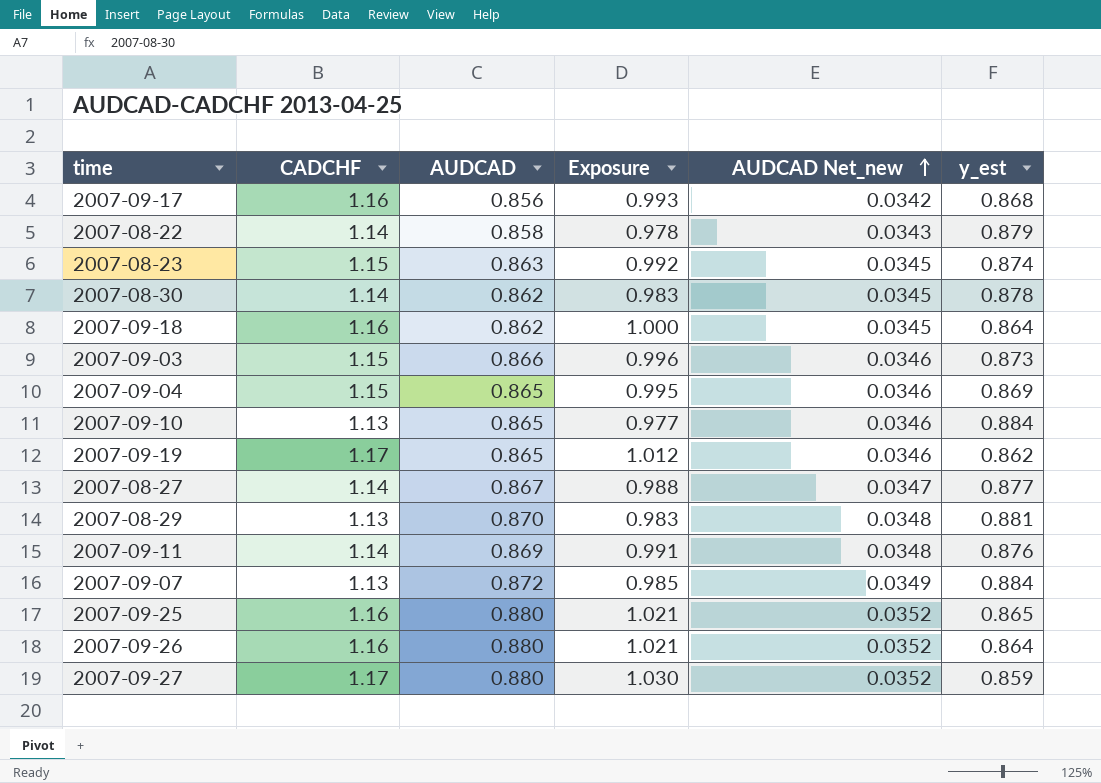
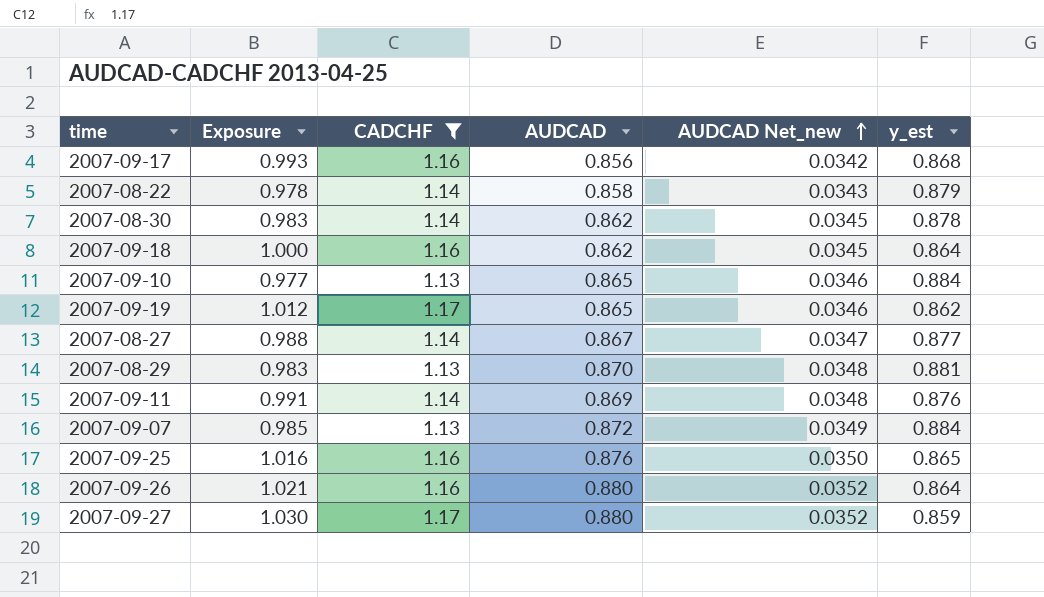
filter: none -> CADCHF != 1.15
column Exposure | position: 4 -> 2
2007-09-25 | Exposure: 1.021 -> 1.016
2007-09-25 | AUDCAD: 0.880 -> 0.876
2007-09-25 | AUDCAD Net_new: 0.0352 -> 0.0350

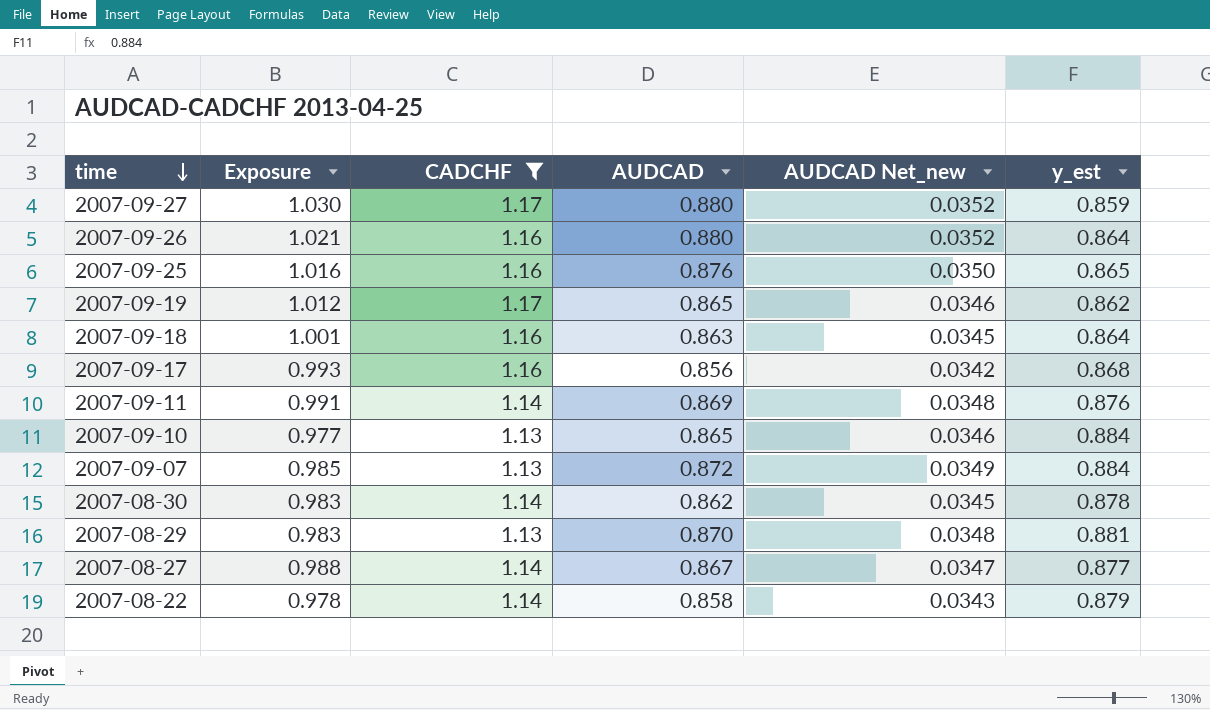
row order: AUDCAD Net_new ascending -> time descending
2007-09-18 | Exposure: 1.000 -> 1.001
2007-09-18 | AUDCAD: 0.862 -> 0.863

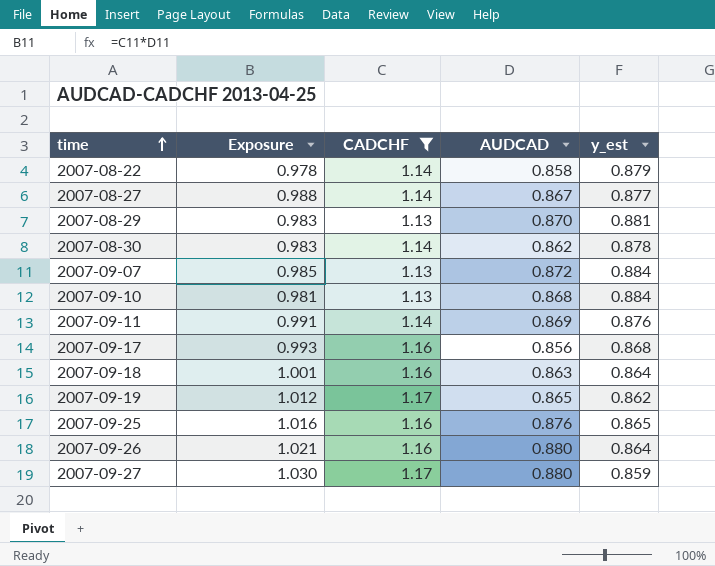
row order: time descending -> time ascending
column AUDCAD Net_new | formula: [AUDCAD] * 0.04 -> none
2007-09-10 | Exposure: 0.977 -> 0.981
2007-09-10 | AUDCAD: 0.865 -> 0.868

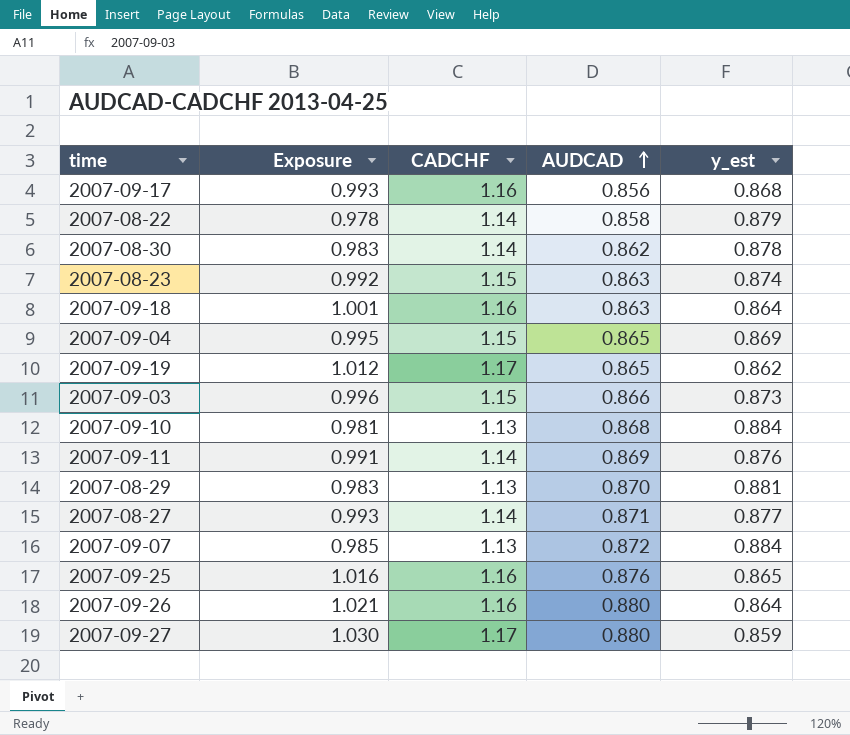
filter: CADCHF != 1.15 -> none
row order: time ascending -> AUDCAD ascending
2007-08-27 | Exposure: 0.988 -> 0.993
2007-08-27 | AUDCAD: 0.867 -> 0.871

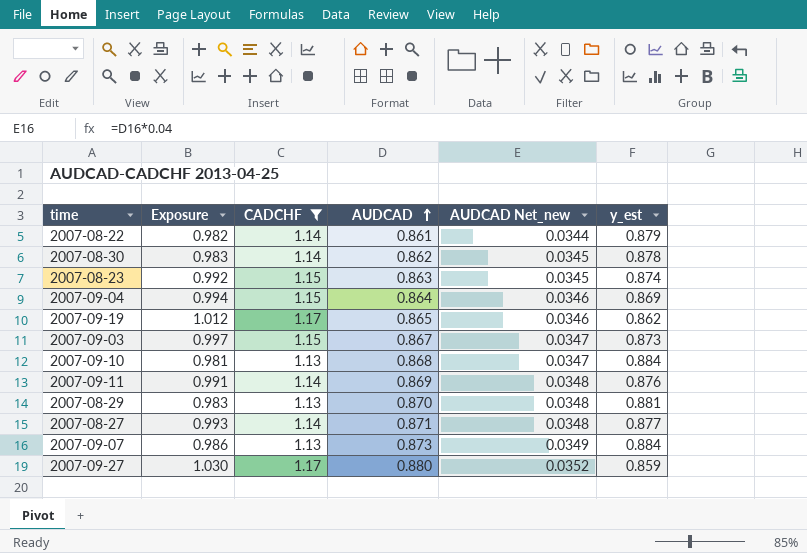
filter: none -> CADCHF != 1.16
column AUDCAD Net_new | formula: none -> [AUDCAD] * 0.04
2007-08-22 | Exposure: 0.978 -> 0.982
2007-08-22 | AUDCAD: 0.858 -> 0.861
2007-09-04 | Exposure: 0.995 -> 0.994
2007-09-04 | AUDCAD: 0.865 -> 0.864
2007-09-03 | Exposure: 0.996 -> 0.997
2007-09-03 | AUDCAD: 0.866 -> 0.867
2007-09-07 | Exposure: 0.985 -> 0.986
2007-09-07 | AUDCAD: 0.872 -> 0.873

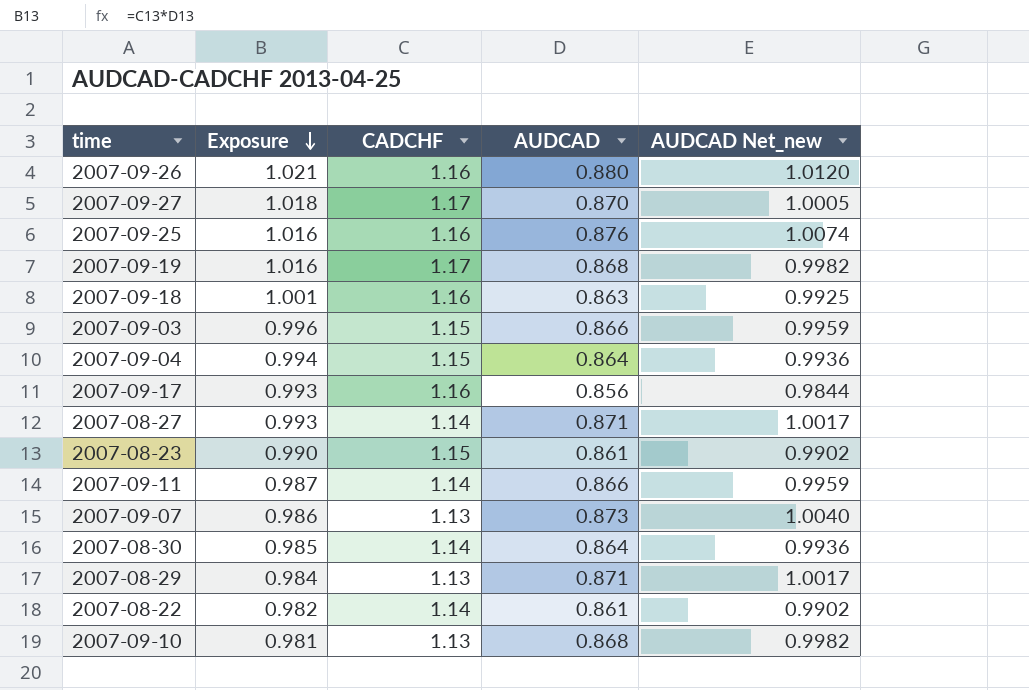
filter: CADCHF != 1.16 -> none
row order: AUDCAD ascending -> Exposure descending
column y_est | position: 6 -> none
column AUDCAD Net_new | formula: [AUDCAD] * 0.04 -> [AUDCAD] * 1.15
2007-09-27 | Exposure: 1.030 -> 1.018
2007-09-27 | AUDCAD: 0.880 -> 0.870
2007-09-19 | Exposure: 1.012 -> 1.016
2007-09-19 | AUDCAD: 0.865 -> 0.868
2007-09-03 | Exposure: 0.997 -> 0.996
2007-09-03 | AUDCAD: 0.867 -> 0.866
2007-08-23 | Exposure: 0.992 -> 0.990
2007-08-23 | AUDCAD: 0.863 -> 0.861
2007-09-11 | Exposure: 0.991 -> 0.987
2007-09-11 | AUDCAD: 0.869 -> 0.866
2007-08-30 | Exposure: 0.983 -> 0.985
2007-08-30 | AUDCAD: 0.862 -> 0.864
2007-08-29 | Exposure: 0.983 -> 0.984
2007-08-29 | AUDCAD: 0.870 -> 0.871

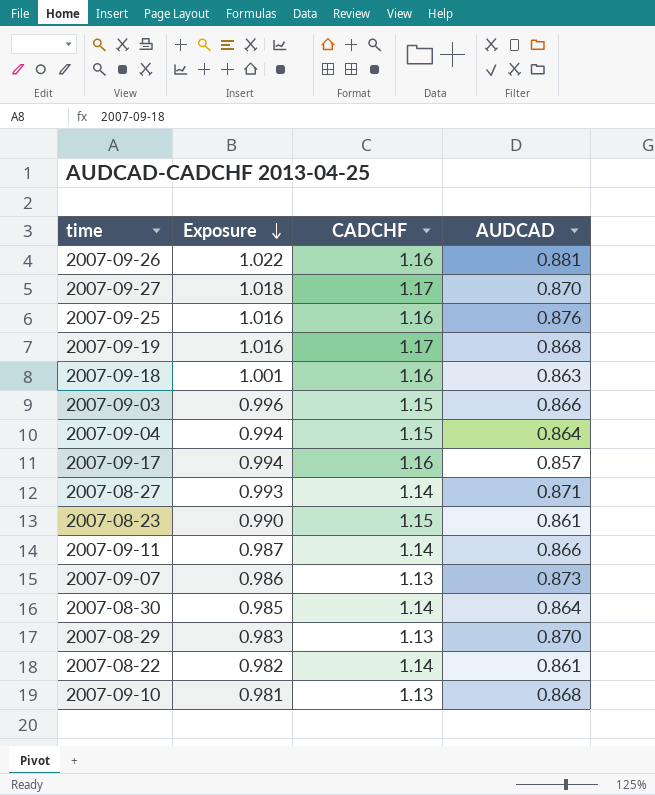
column AUDCAD Net_new | formula: [AUDCAD] * 1.15 -> none
2007-09-26 | Exposure: 1.021 -> 1.022
2007-09-26 | AUDCAD: 0.880 -> 0.881
2007-09-17 | Exposure: 0.993 -> 0.994
2007-09-17 | AUDCAD: 0.856 -> 0.857
2007-08-29 | Exposure: 0.984 -> 0.983
2007-08-29 | AUDCAD: 0.871 -> 0.870

